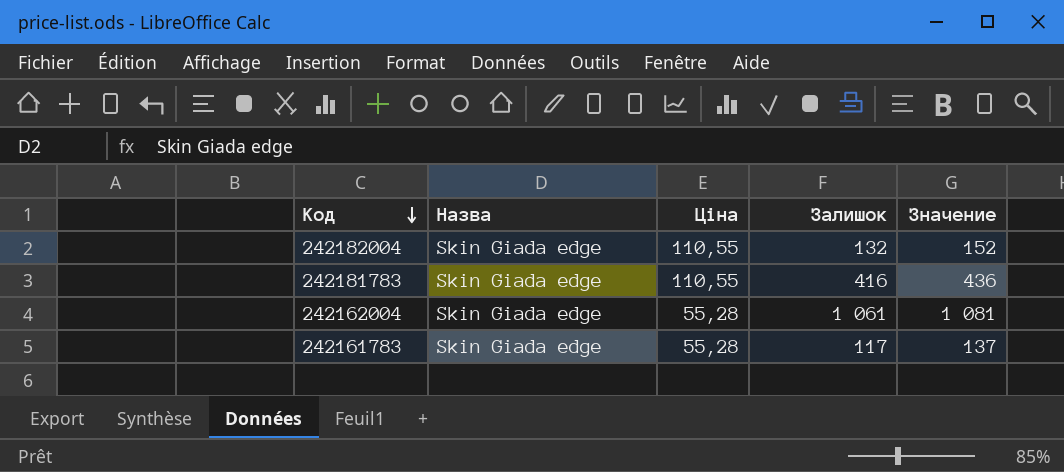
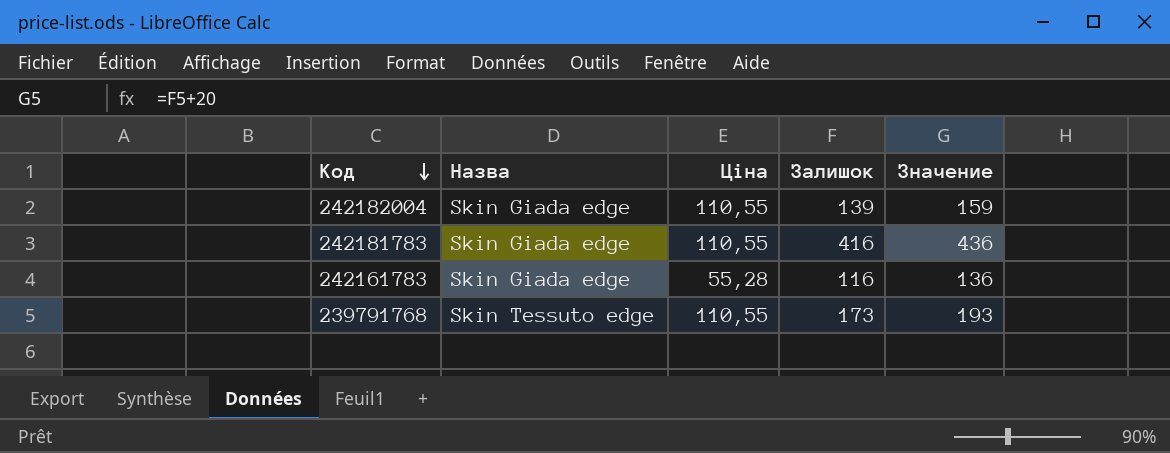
row 242162004: Skin Giada edge | 55,28 | 1 061 | 1 081 -> none
242182004 | Залишок: 132 -> 139
242182004 | Значение: 152 -> 159
242161783 | Залишок: 117 -> 116
242161783 | Значение: 137 -> 136
row 239791768: none -> Skin Tessuto edge | 110,55 | 173 | 193

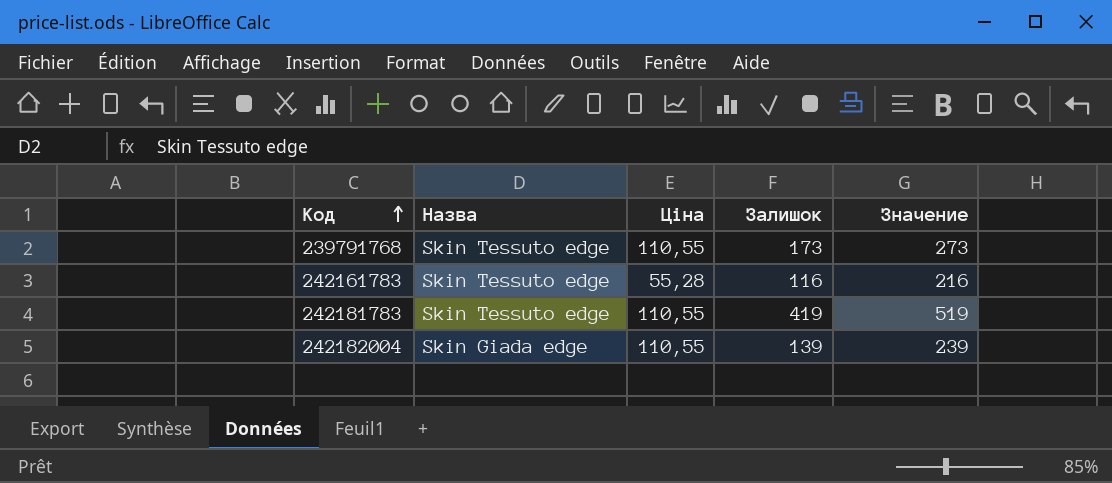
row order: Код descending -> Код ascending
column Значение | formula: [Залишок] + 20 -> [Залишок] + 100
242161783 | Назва: Skin Giada edge -> Skin Tessuto edge
242181783 | Назва: Skin Giada edge -> Skin Tessuto edge
242181783 | Залишок: 416 -> 419

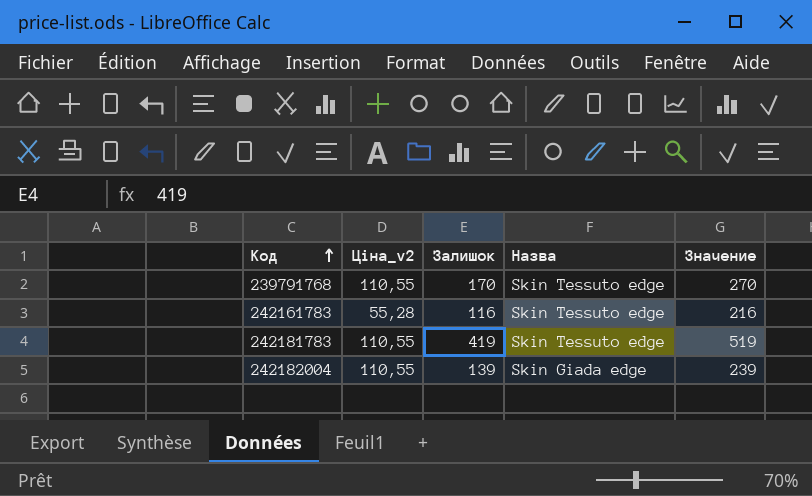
column name: Ціна -> Ціна_v2
column Назва | position: 2 -> 4
239791768 | Залишок: 173 -> 170
239791768 | Значение: 273 -> 270

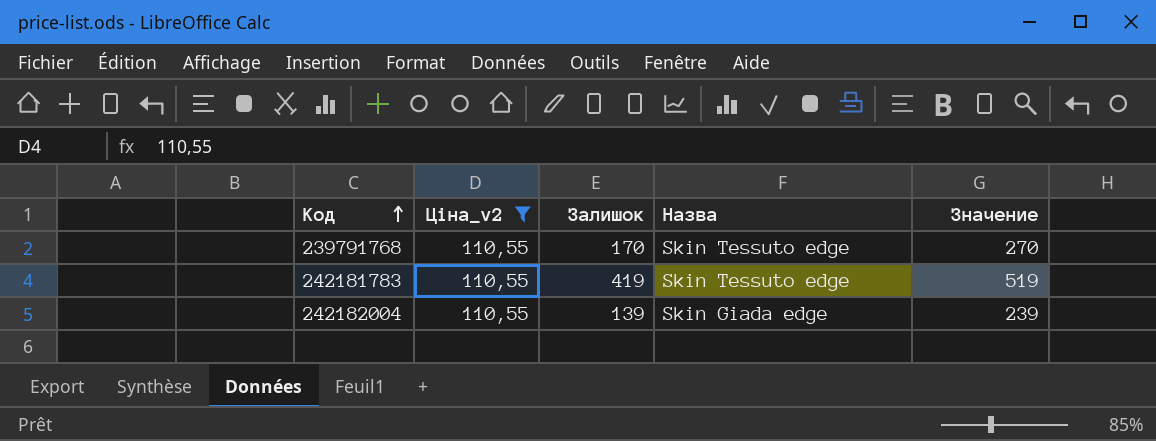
filter: none -> Ціна_v2 = 110,55

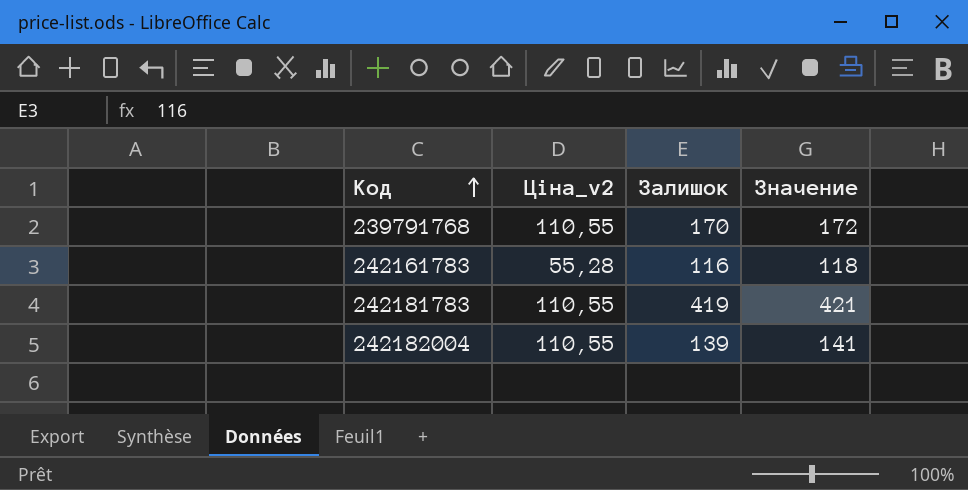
filter: Ціна_v2 = 110,55 -> none
column Назва | position: 4 -> none
column Значение | formula: [Залишок] + 100 -> [Залишок] + 2

